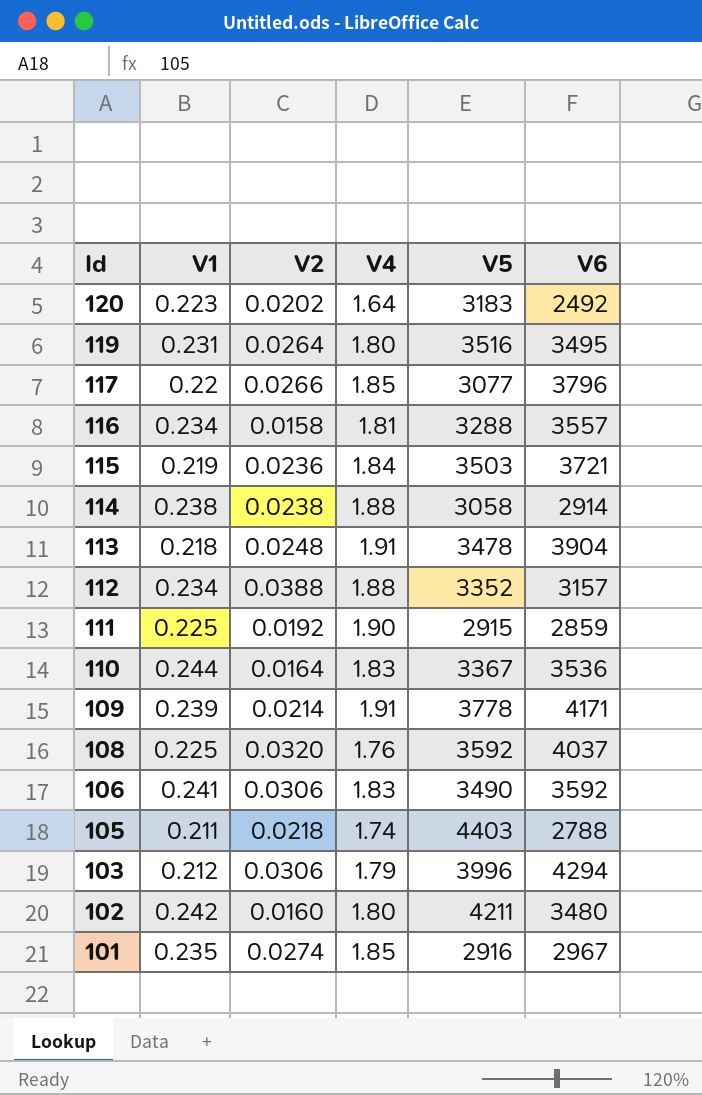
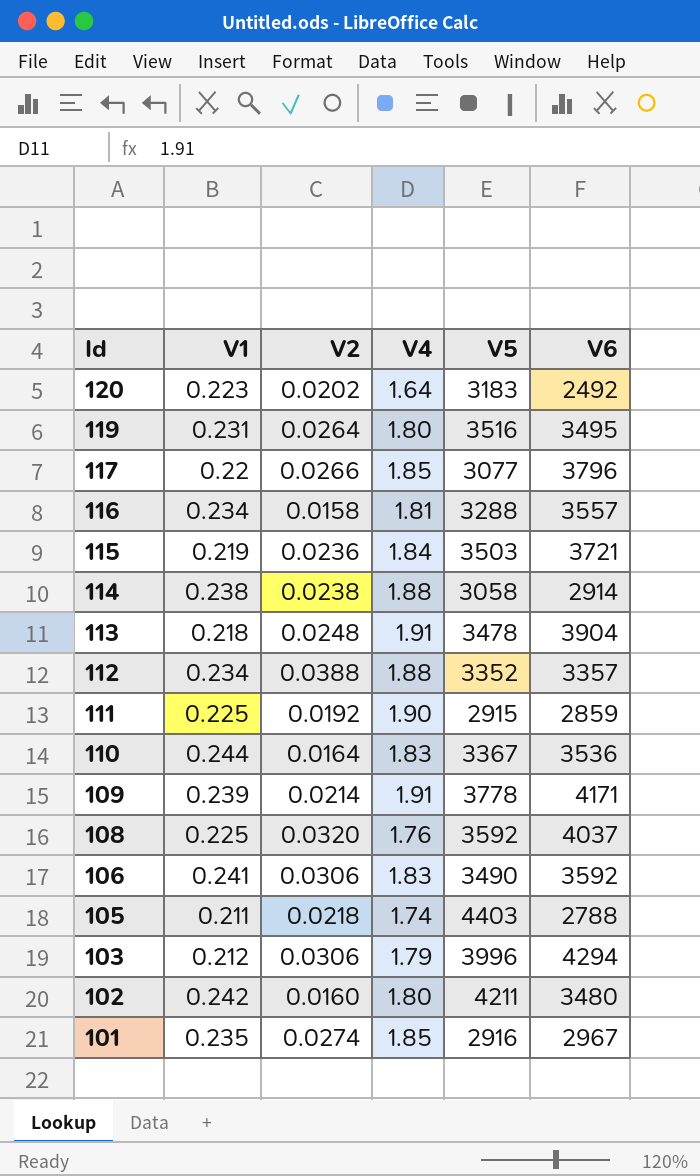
112 | V6: 3157 -> 3357

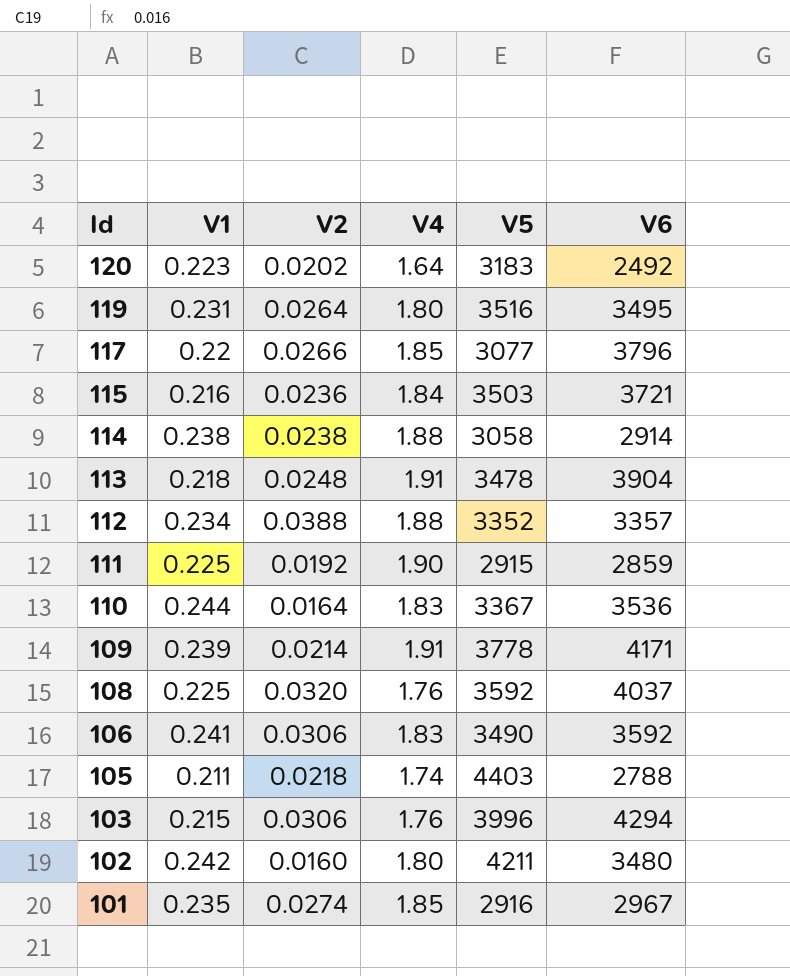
row 116: 0.234 | 0.0158 | 1.81 | 3288 | 3557 -> none
115 | V1: 0.219 -> 0.216
103 | V1: 0.212 -> 0.215
103 | V4: 1.79 -> 1.76

